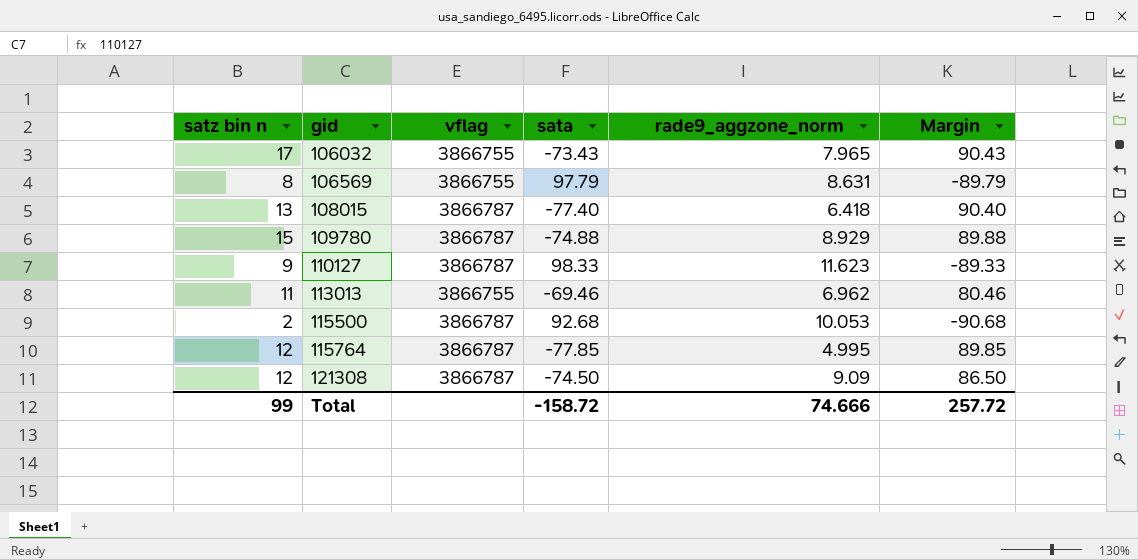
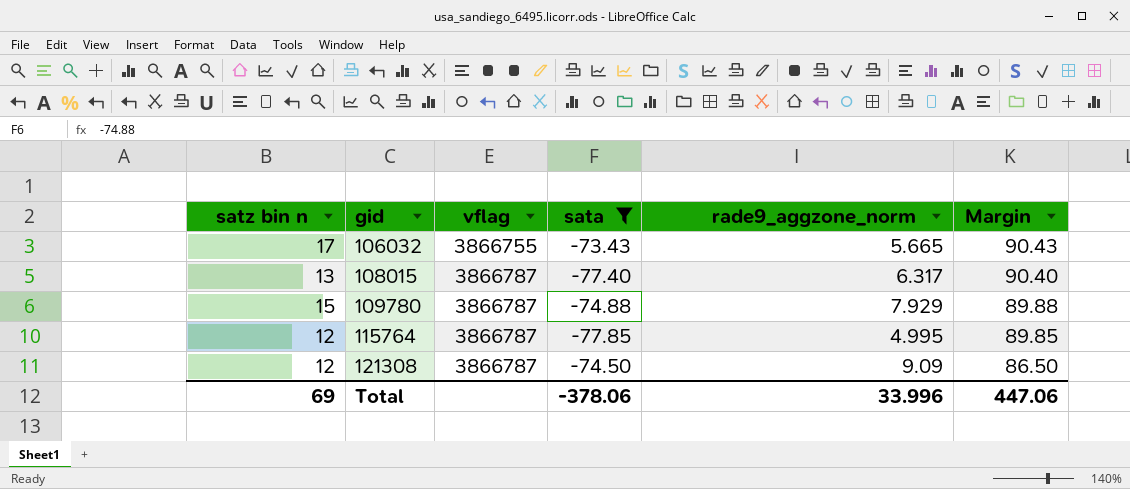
filter: none -> sata <= -73.43
106032 | rade9_aggzone_norm: 7.965 -> 5.665
108015 | rade9_aggzone_norm: 6.418 -> 6.317
109780 | rade9_aggzone_norm: 8.929 -> 7.929
Total | satz bin n: 99 -> 69
Total | sata: -158.72 -> -378.06
Total | rade9_aggzone_norm: 74.666 -> 33.996
Total | Margin: 257.72 -> 447.06

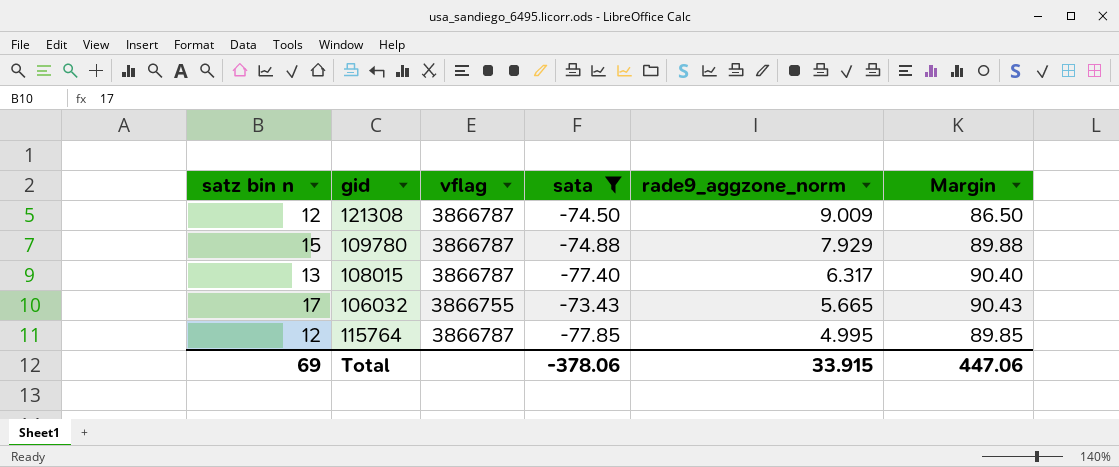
row order: gid ascending -> rade9_aggzone_norm descending
121308 | rade9_aggzone_norm: 9.09 -> 9.009
Total | rade9_aggzone_norm: 33.996 -> 33.915

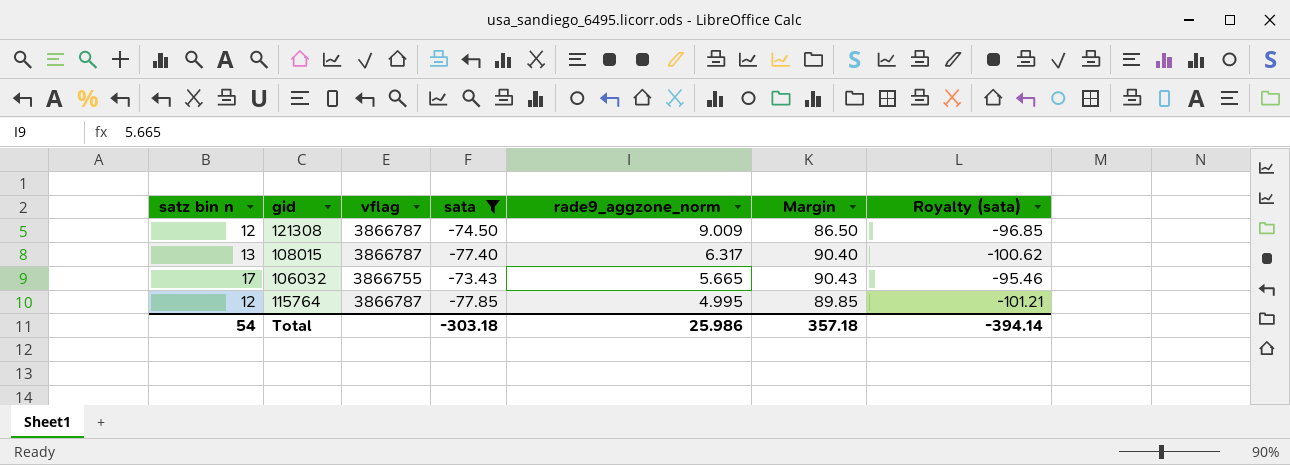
column Royalty (sata) | formula: none -> [sata] * 1.3
row 109780: 15 | 3866787 | -74.88 | 7.929 | 89.88 -> none
Total | satz bin n: 69 -> 54
Total | sata: -378.06 -> -303.18
Total | rade9_aggzone_norm: 33.915 -> 25.986
Total | Margin: 447.06 -> 357.18

